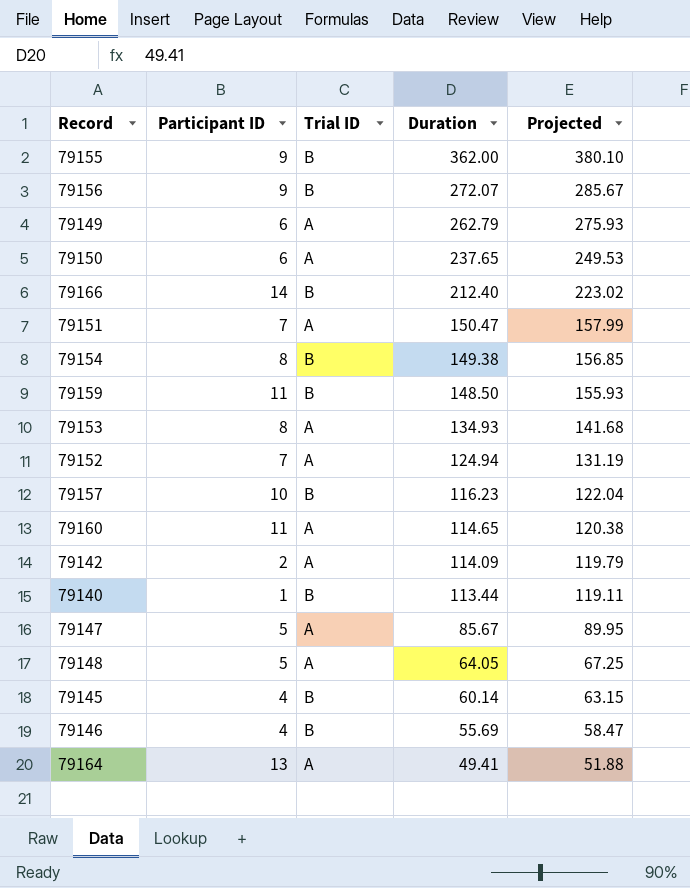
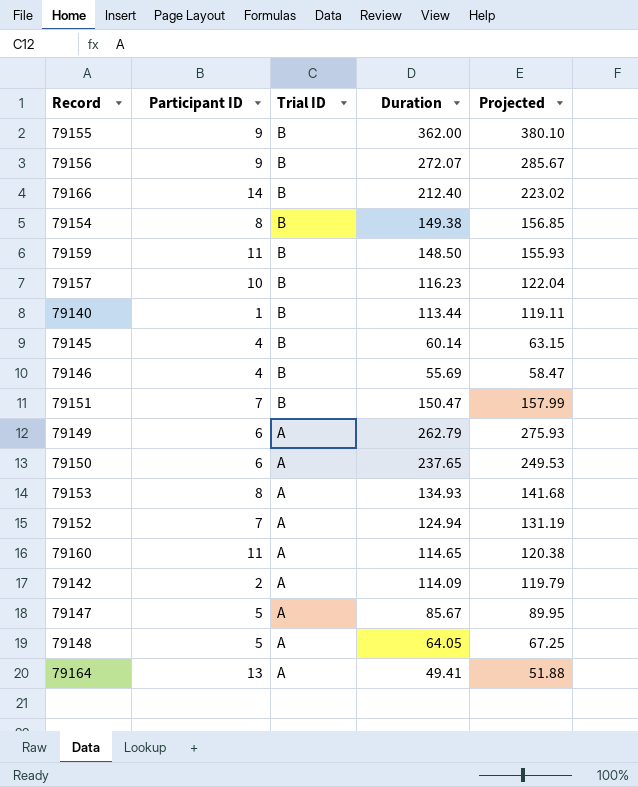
row order: Duration descending -> Trial ID descending
79151 | Trial ID: A -> B

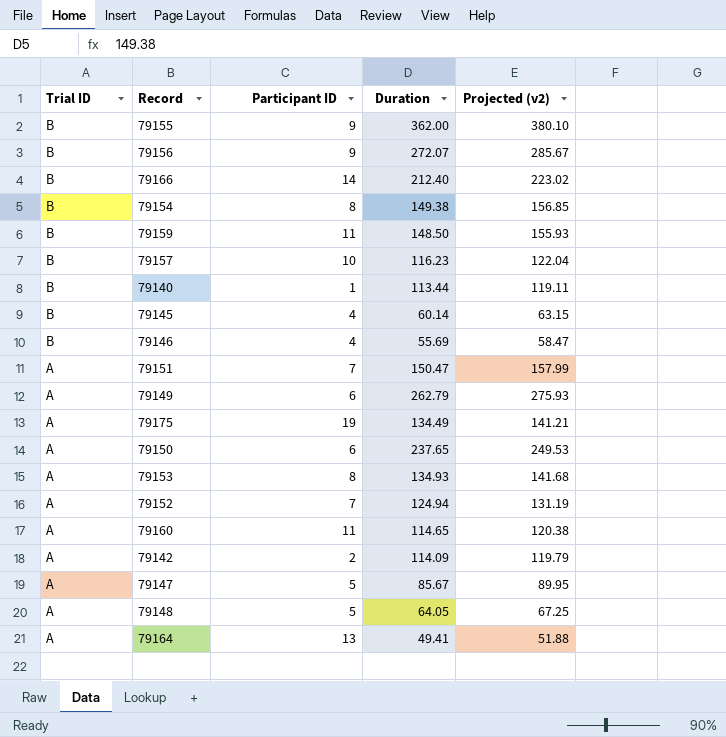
column Trial ID | position: 3 -> 1
column name: Projected -> Projected (v2)
79151 | Trial ID: B -> A
row 79175: none -> A | 19 | 134.49 | 141.21

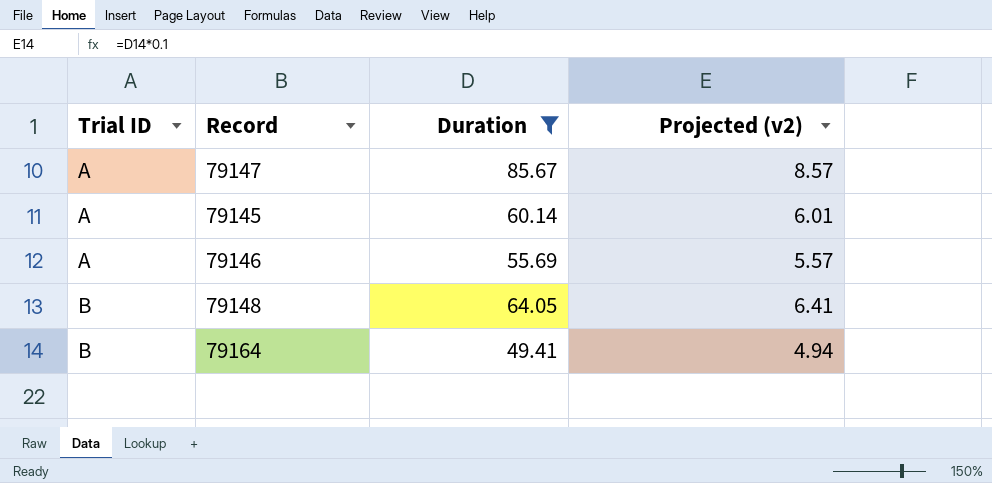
filter: none -> Duration <= 85.67
row order: Trial ID descending -> Trial ID ascending
column Participant ID | position: 3 -> none
column Projected (v2) | formula: [Duration] * 1.05 -> [Duration] * 0.1
79145 | Trial ID: B -> A
79146 | Trial ID: B -> A
79148 | Trial ID: A -> B
79164 | Trial ID: A -> B

